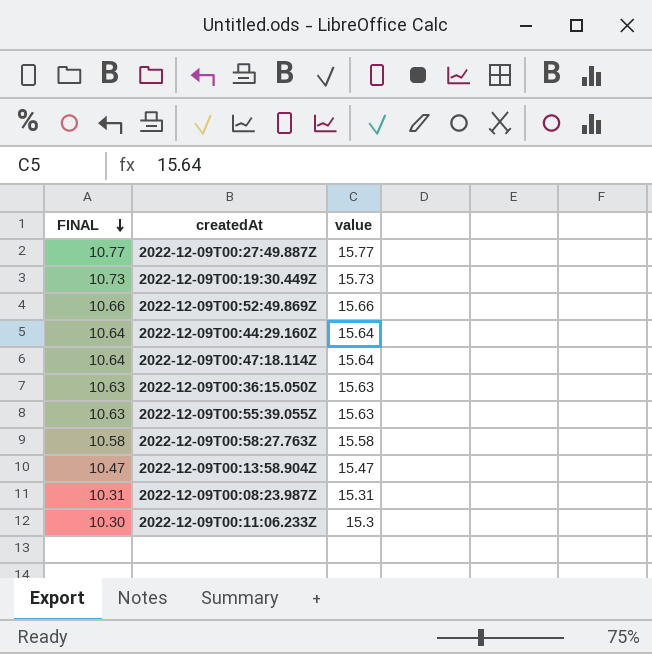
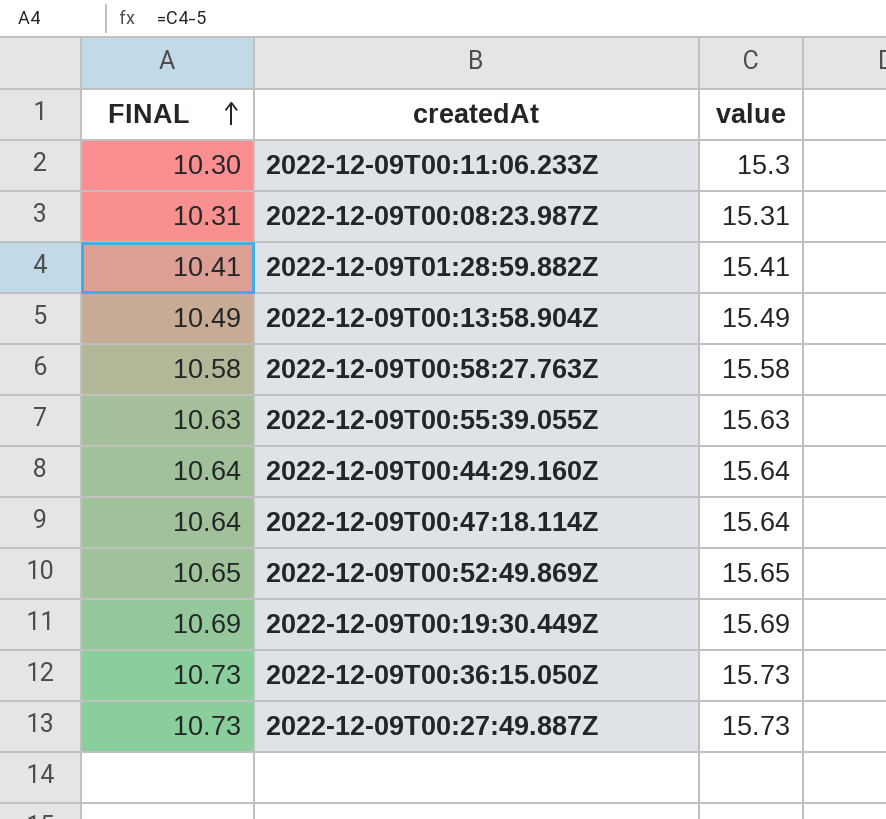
row order: FINAL descending -> FINAL ascending
row 2022-12-09T01:28:59.882Z: none -> 10.41 | 15.41
2022-12-09T00:13:58.904Z | FINAL: 10.47 -> 10.49
2022-12-09T00:13:58.904Z | value: 15.47 -> 15.49
2022-12-09T00:52:49.869Z | FINAL: 10.66 -> 10.65
2022-12-09T00:52:49.869Z | value: 15.66 -> 15.65
2022-12-09T00:19:30.449Z | FINAL: 10.73 -> 10.69
2022-12-09T00:19:30.449Z | value: 15.73 -> 15.69
2022-12-09T00:36:15.050Z | FINAL: 10.63 -> 10.73
2022-12-09T00:36:15.050Z | value: 15.63 -> 15.73
2022-12-09T00:27:49.887Z | FINAL: 10.77 -> 10.73
2022-12-09T00:27:49.887Z | value: 15.77 -> 15.73

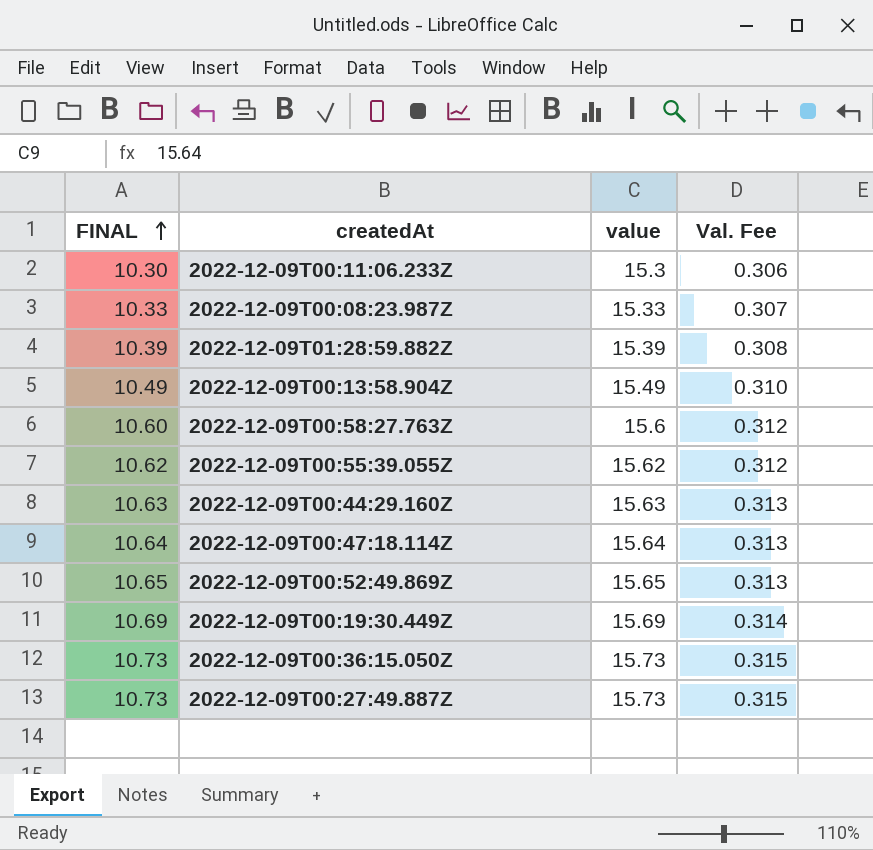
column Val. Fee | formula: none -> [value] * 0.02
2022-12-09T00:08:23.987Z | FINAL: 10.31 -> 10.33
2022-12-09T00:08:23.987Z | value: 15.31 -> 15.33
2022-12-09T01:28:59.882Z | FINAL: 10.41 -> 10.39
2022-12-09T01:28:59.882Z | value: 15.41 -> 15.39
2022-12-09T00:58:27.763Z | FINAL: 10.58 -> 10.60
2022-12-09T00:58:27.763Z | value: 15.58 -> 15.6
2022-12-09T00:55:39.055Z | FINAL: 10.63 -> 10.62
2022-12-09T00:55:39.055Z | value: 15.63 -> 15.62
2022-12-09T00:44:29.160Z | FINAL: 10.64 -> 10.63
2022-12-09T00:44:29.160Z | value: 15.64 -> 15.63

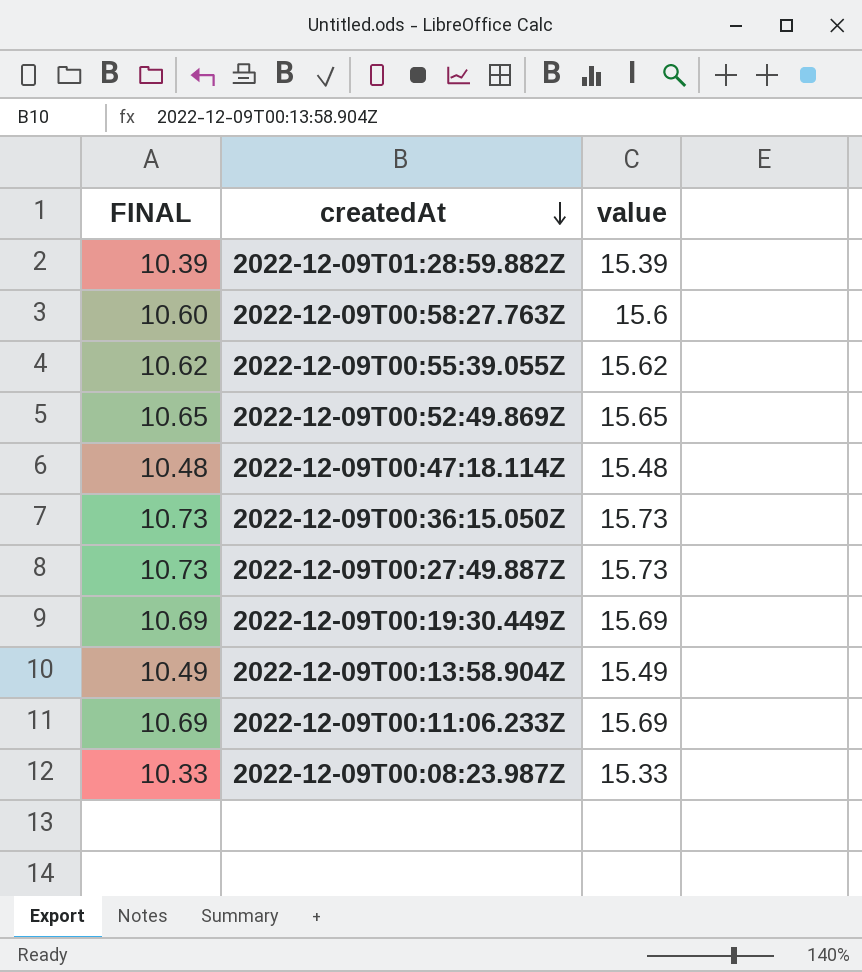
row order: FINAL ascending -> createdAt descending
column Val. Fee | formula: [value] * 0.02 -> none
row 2022-12-09T00:44:29.160Z: 10.63 | 15.63 | 0.313 -> none
2022-12-09T00:47:18.114Z | FINAL: 10.64 -> 10.48
2022-12-09T00:47:18.114Z | value: 15.64 -> 15.48
2022-12-09T00:11:06.233Z | FINAL: 10.30 -> 10.69
2022-12-09T00:11:06.233Z | value: 15.3 -> 15.69

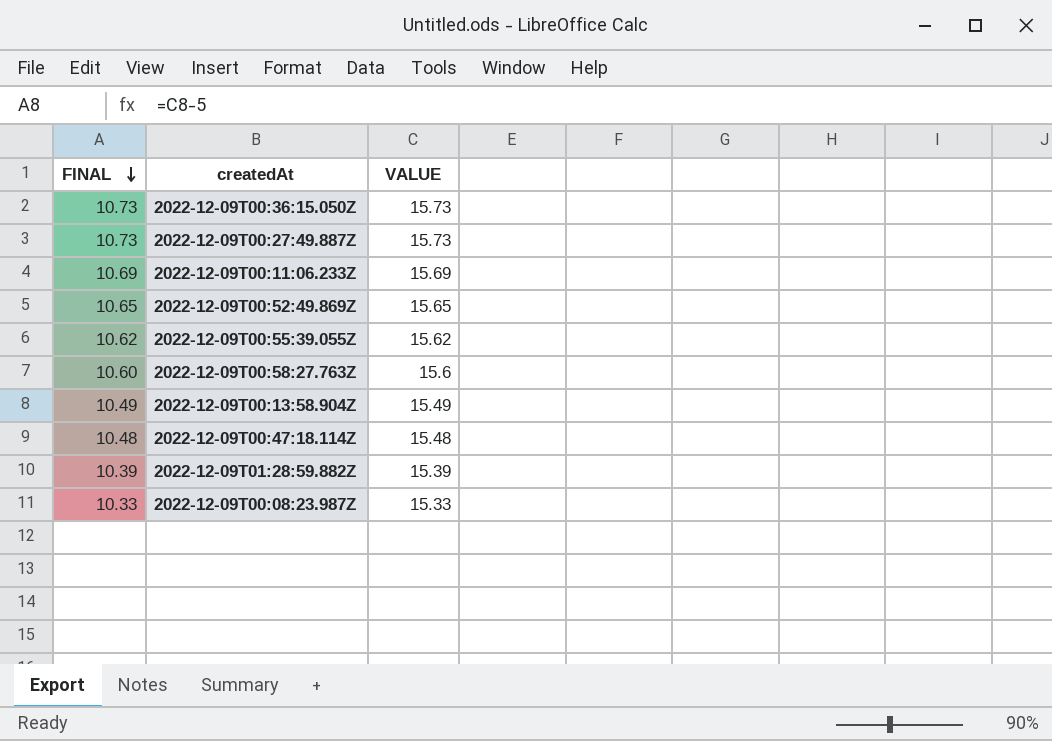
row order: createdAt descending -> FINAL descending
column name: value -> VALUE
row 2022-12-09T00:19:30.449Z: 10.69 | 15.69 -> none

